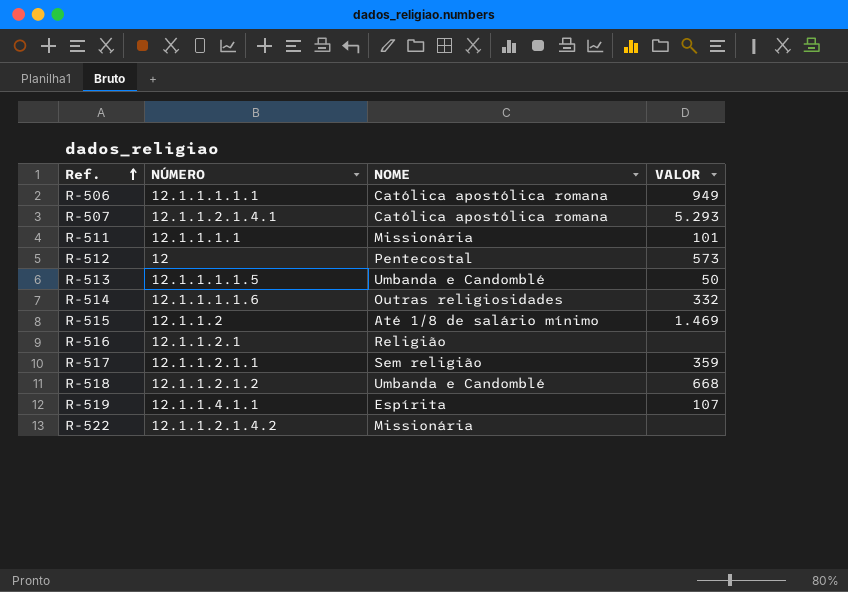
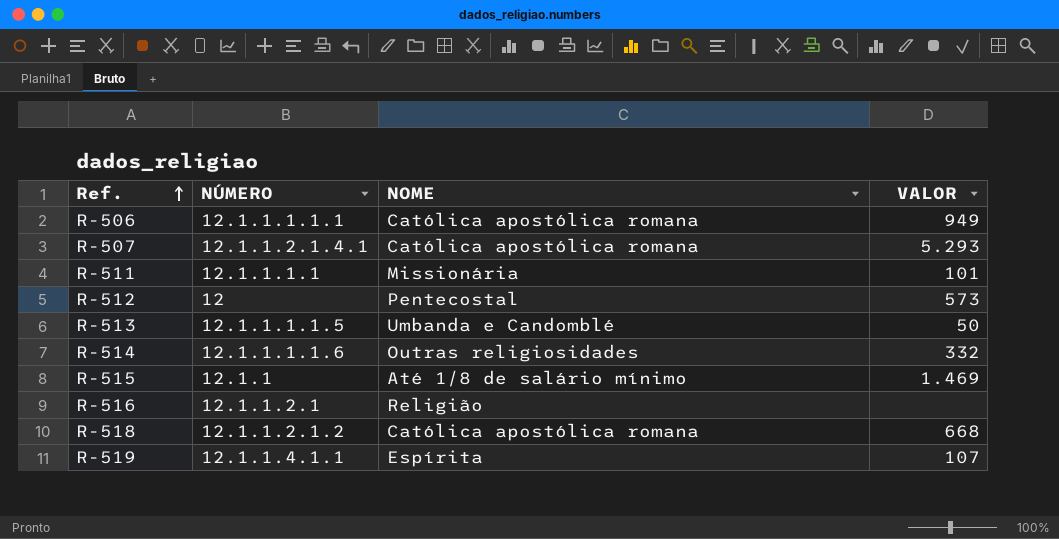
row R-517: 12.1.1.2.1.1 | Sem religião | 359 -> none
row R-522: 12.1.1.2.1.4.2 | Missionária | none -> none
R-515 | NÚMERO: 12.1.1.2 -> 12.1.1
R-518 | NOME: Umbanda e Candomblé -> Católica apostólica romana

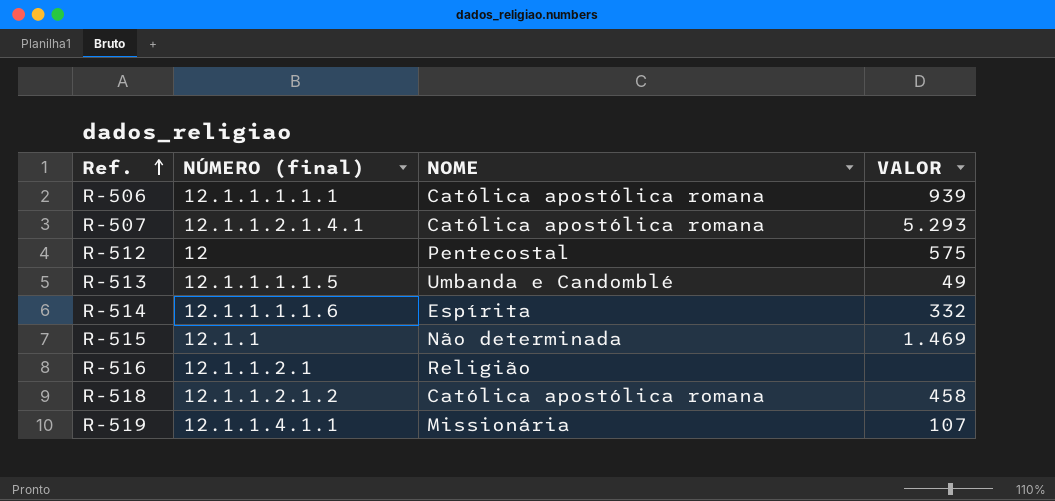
column name: NÚMERO -> NÚMERO (final)
row R-511: 12.1.1.1.1 | Missionária | 101 -> none
R-506 | VALOR: 949 -> 939
R-512 | VALOR: 573 -> 575
R-513 | VALOR: 50 -> 49
R-514 | NOME: Outras religiosidades -> Espírita
R-515 | NOME: Até 1/8 de salário mínimo -> Não determinada
R-518 | VALOR: 668 -> 458
R-519 | NOME: Espírita -> Missionária

